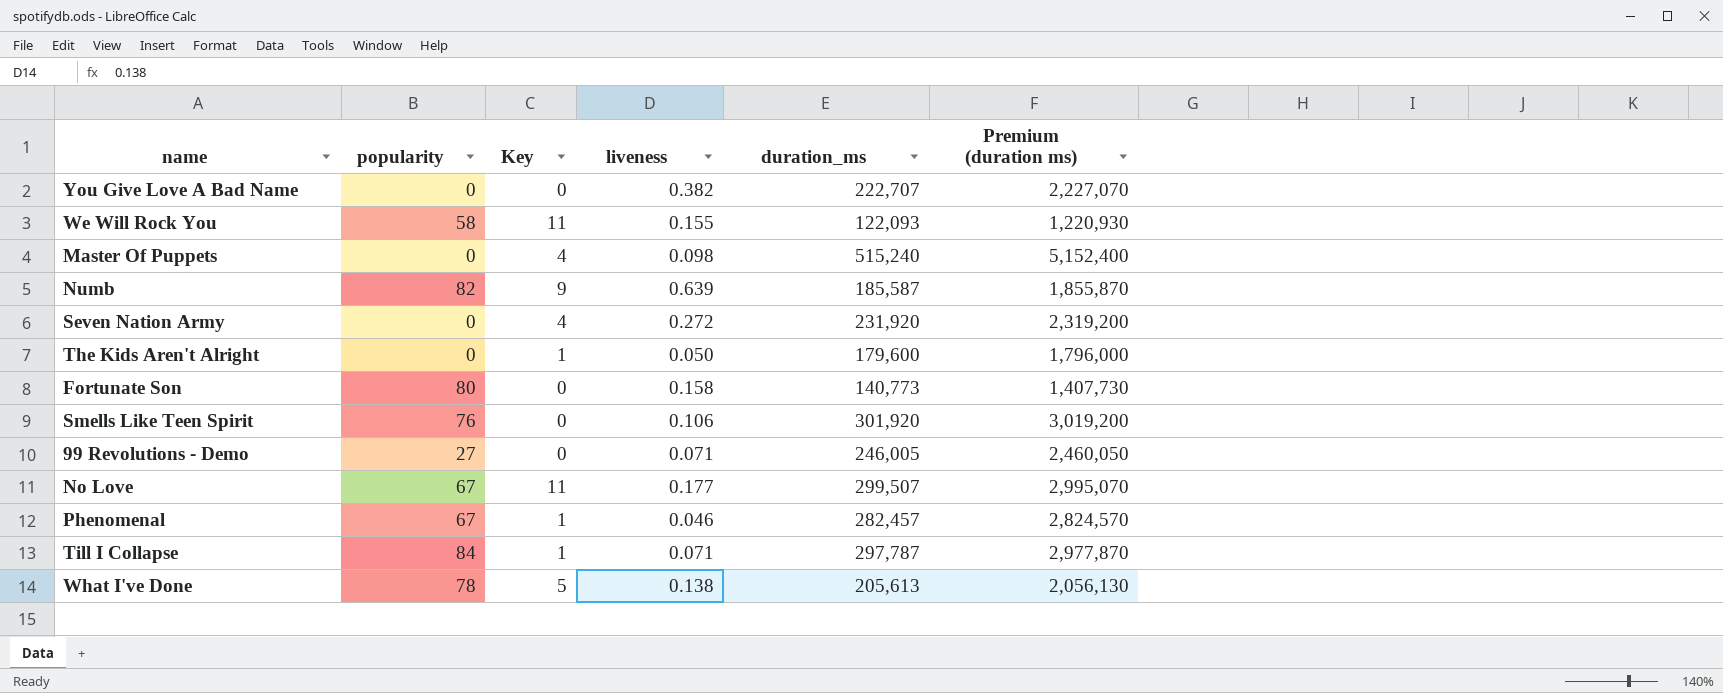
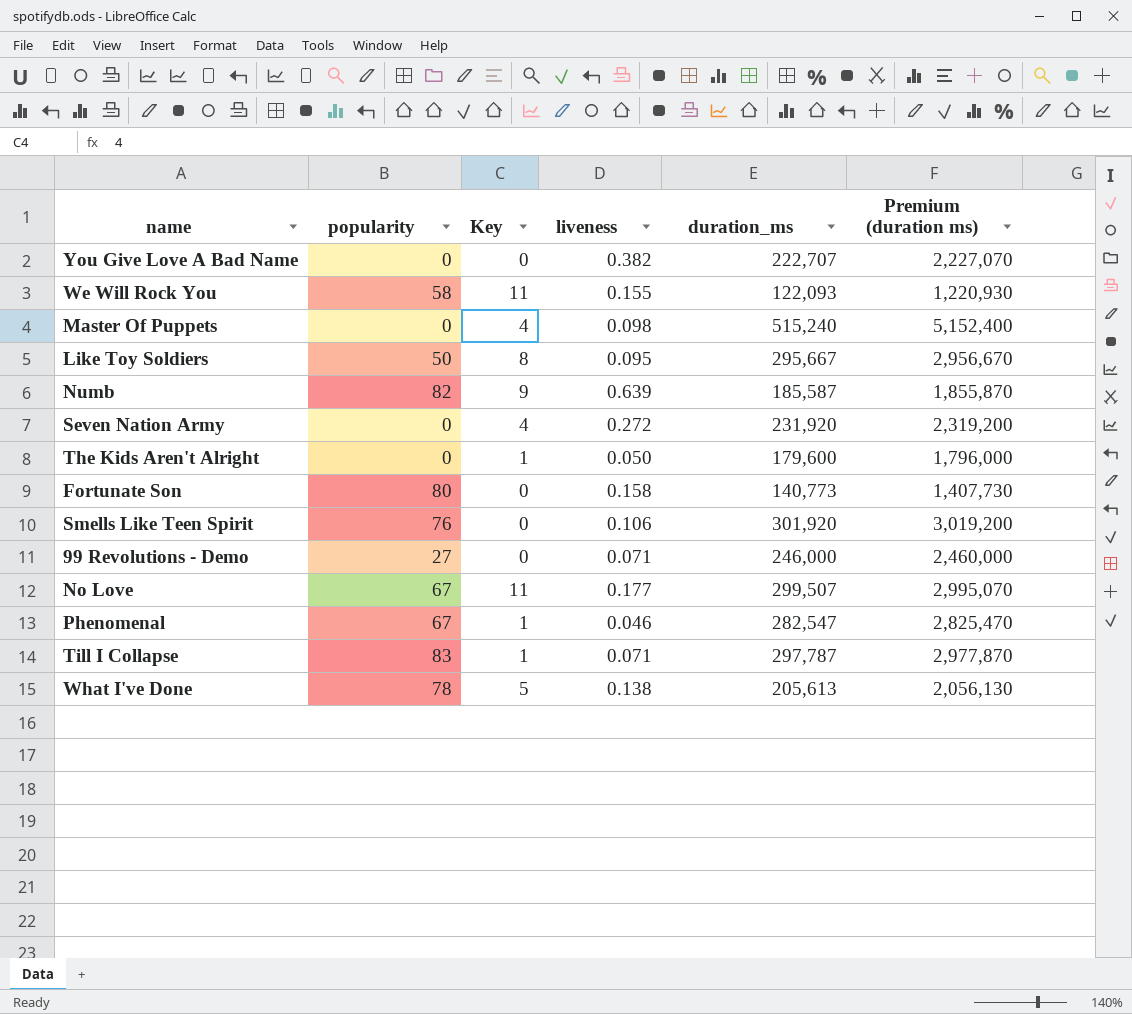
row Like Toy Soldiers: none -> 50 | 8 | 0.095 | 295,667 | 2,956,670
99 Revolutions - Demo | duration_ms: 246,005 -> 246,000
99 Revolutions - Demo | Premium (duration ms): 2,460,050 -> 2,460,000
Phenomenal | duration_ms: 282,457 -> 282,547
Phenomenal | Premium (duration ms): 2,824,570 -> 2,825,470
Till I Collapse | popularity: 84 -> 83

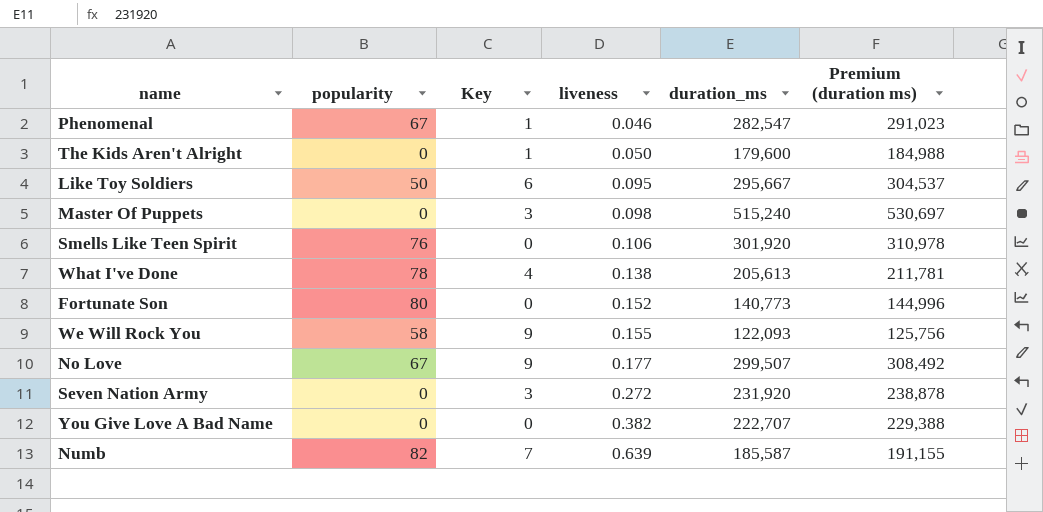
row order: none -> liveness ascending
column Premium (duration ms) | formula: [duration_ms] * 10 -> [duration_ms] * 1.03
row 99 Revolutions - Demo: 27 | 0 | 0.071 | 246,000 | 2,460,000 -> none
row Till I Collapse: 83 | 1 | 0.071 | 297,787 | 2,977,870 -> none
Like Toy Soldiers | Key: 8 -> 6
Master Of Puppets | Key: 4 -> 3
What I've Done | Key: 5 -> 4
Fortunate Son | liveness: 0.158 -> 0.152
We Will Rock You | Key: 11 -> 9
No Love | Key: 11 -> 9
Seven Nation Army | Key: 4 -> 3
Numb | Key: 9 -> 7

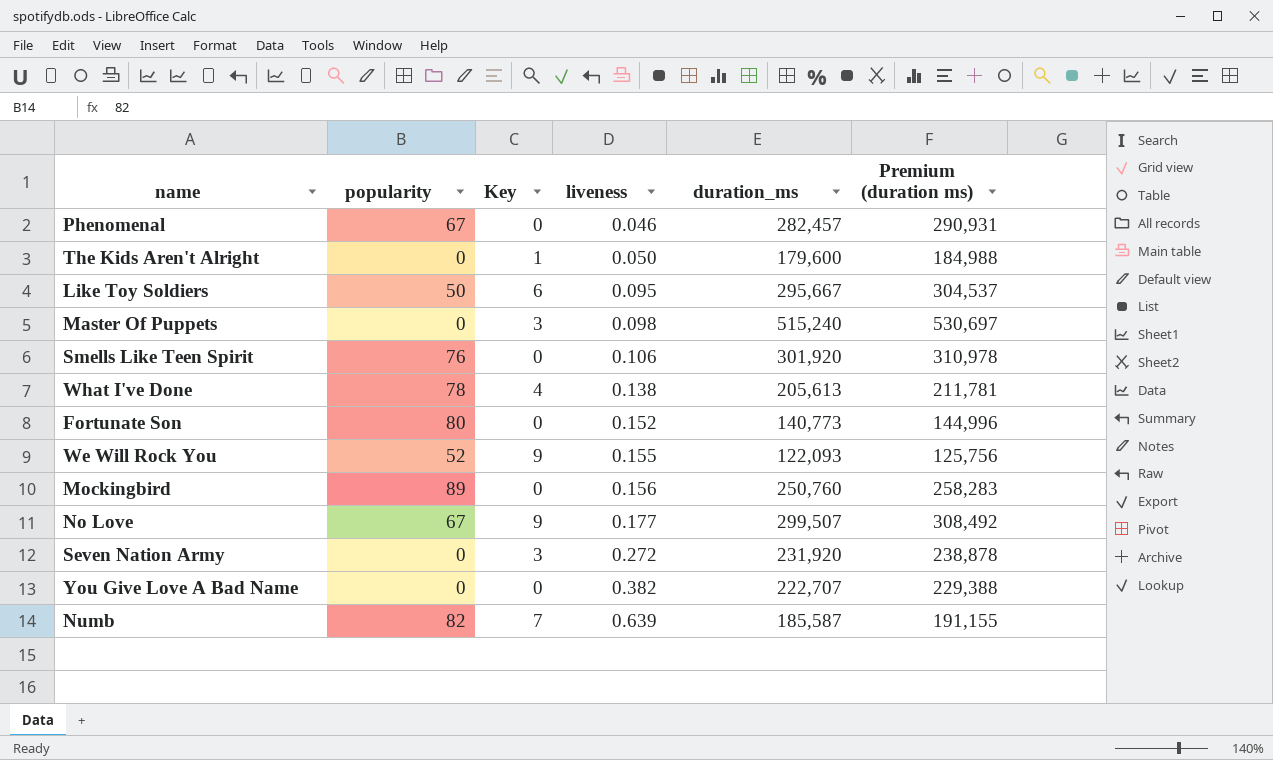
Phenomenal | Key: 1 -> 0
Phenomenal | duration_ms: 282,547 -> 282,457
Phenomenal | Premium (duration ms): 291,023 -> 290,931
We Will Rock You | popularity: 58 -> 52
row Mockingbird: none -> 89 | 0 | 0.156 | 250,760 | 258,283

